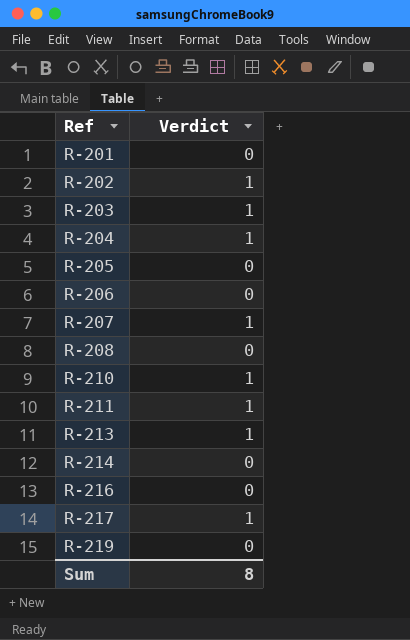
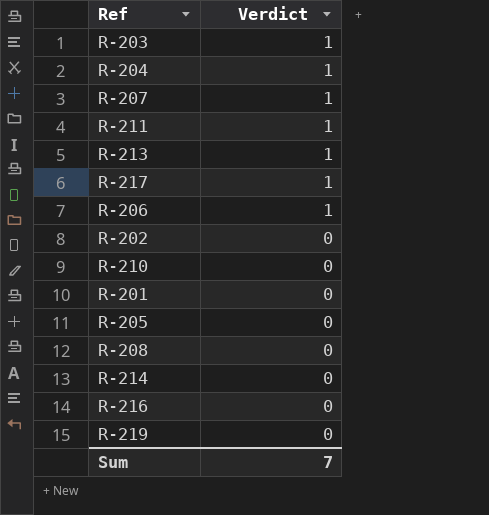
row order: Ref ascending -> Verdict descending
R-206 | Verdict: 0 -> 1
R-202 | Verdict: 1 -> 0
R-210 | Verdict: 1 -> 0
Sum | Verdict: 8 -> 7

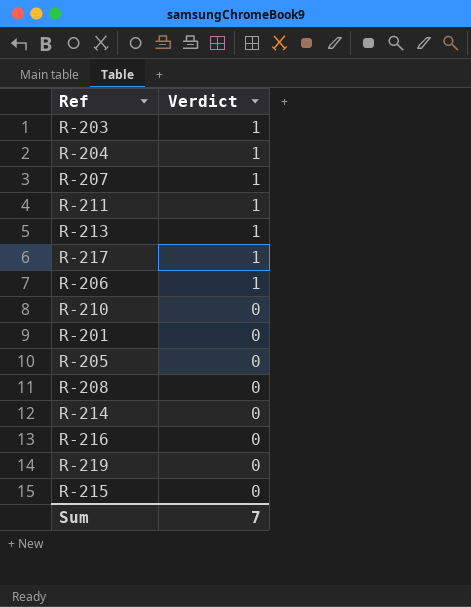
row R-202: 0 -> none
row R-215: none -> 0

